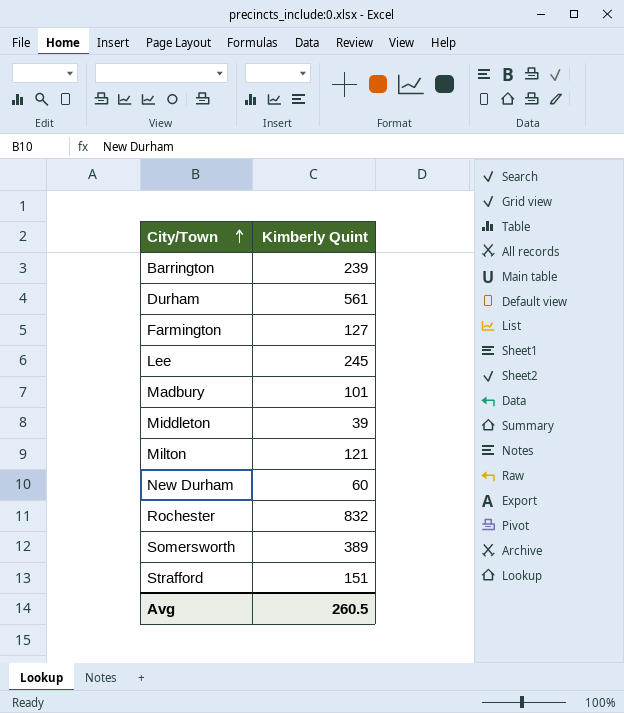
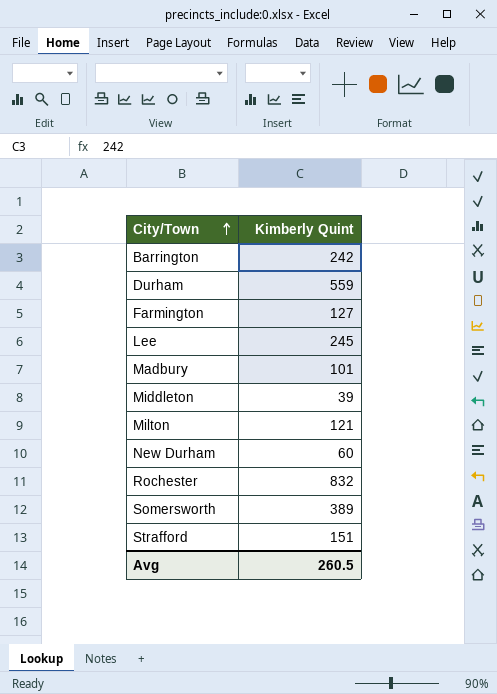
Barrington | Kimberly Quint: 239 -> 242
Durham | Kimberly Quint: 561 -> 559

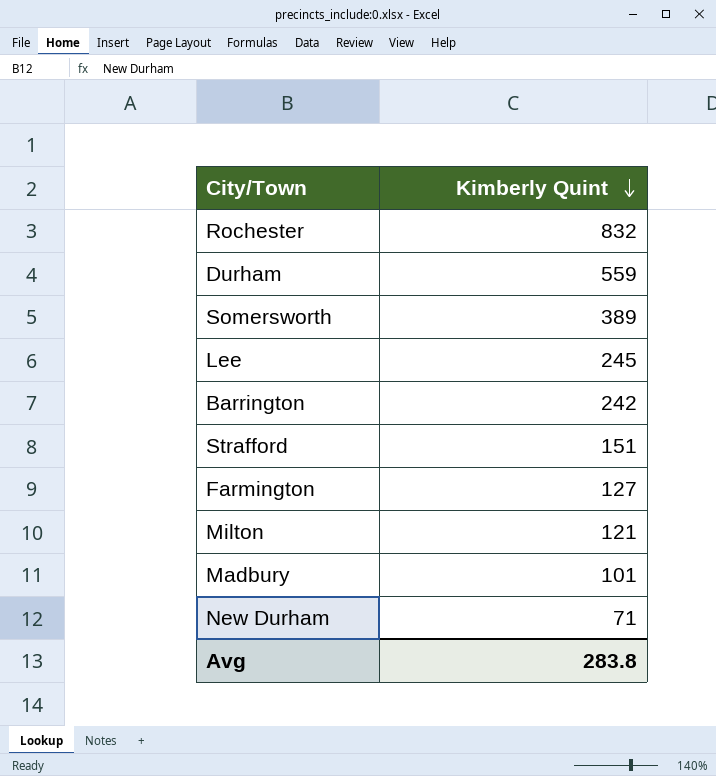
row order: City/Town ascending -> Kimberly Quint descending
row Middleton: 39 -> none
New Durham | Kimberly Quint: 60 -> 71
Avg | Kimberly Quint: 260.5 -> 283.8

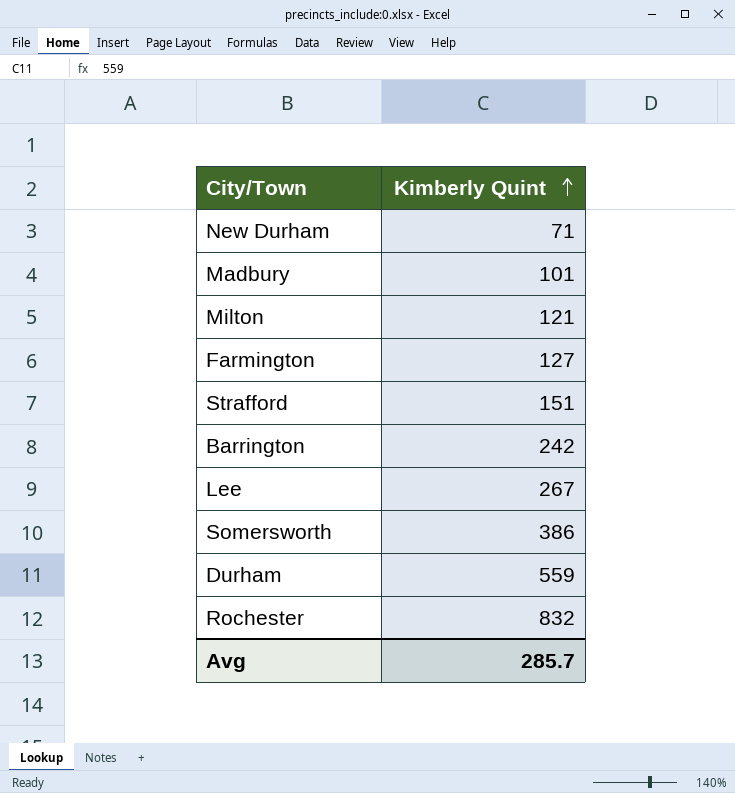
row order: Kimberly Quint descending -> Kimberly Quint ascending
Lee | Kimberly Quint: 245 -> 267
Somersworth | Kimberly Quint: 389 -> 386
Avg | Kimberly Quint: 283.8 -> 285.7

